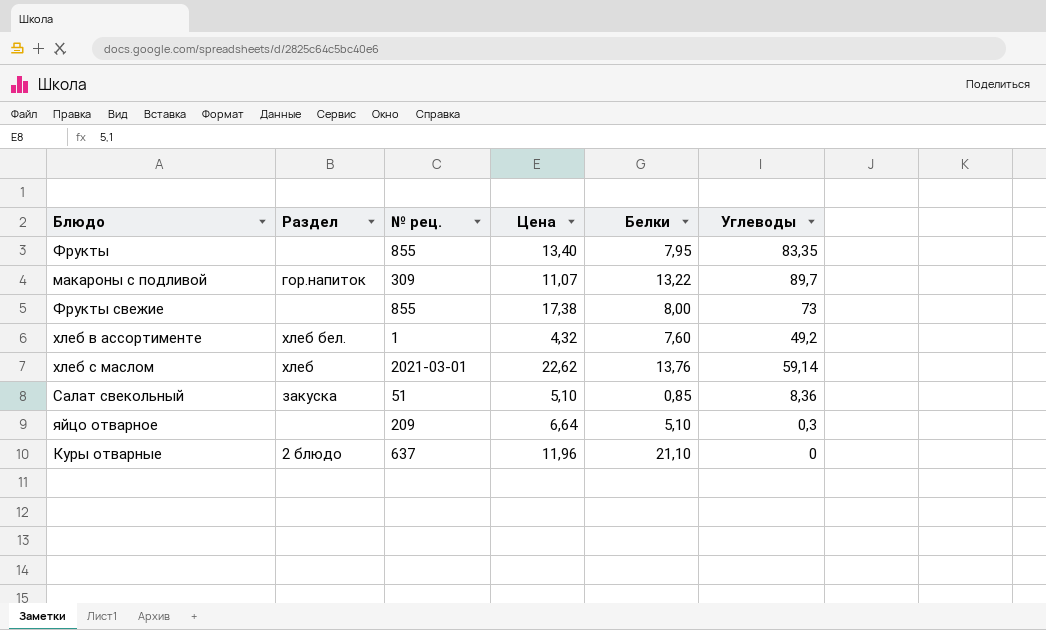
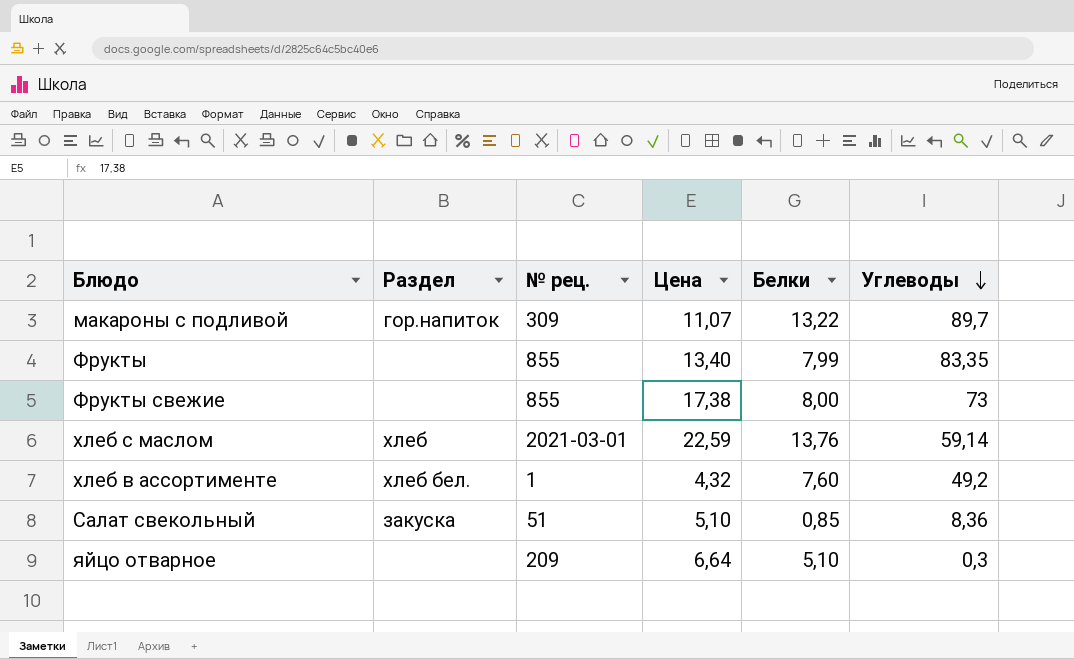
row order: none -> Углеводы descending
row Куры отварные: 2 блюдо | 637 | 11,96 | 21,10 | 0 -> none
Фрукты | Белки: 7,95 -> 7,99
хлеб с маслом | Цена: 22,62 -> 22,59

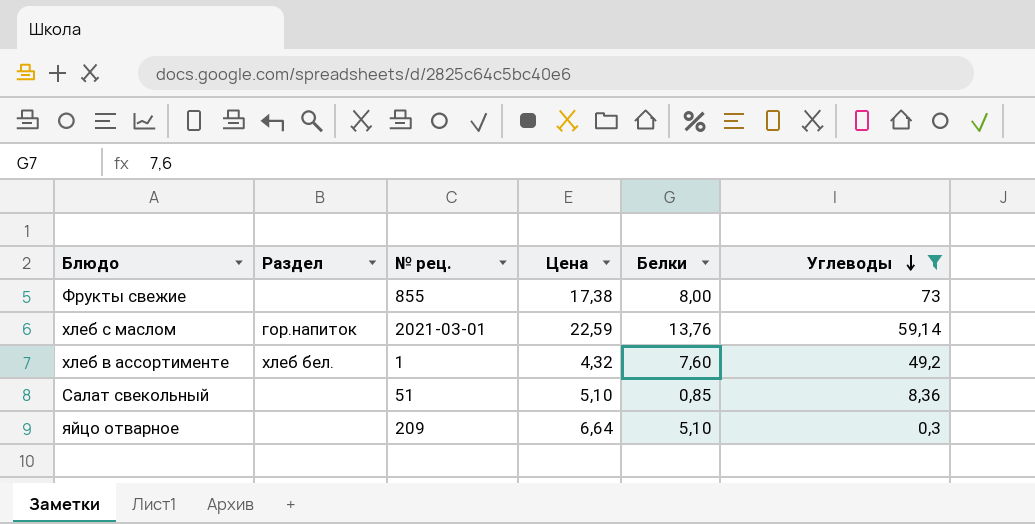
filter: none -> Углеводы <= 73
хлеб с маслом | Раздел: хлеб -> гор.напиток
Салат свекольный | Раздел: закуска -> none

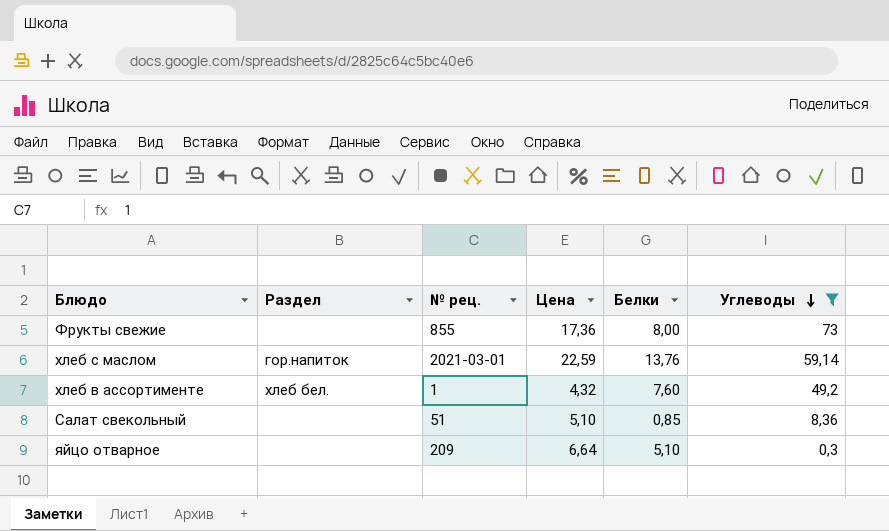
Фрукты свежие | Цена: 17,38 -> 17,36

